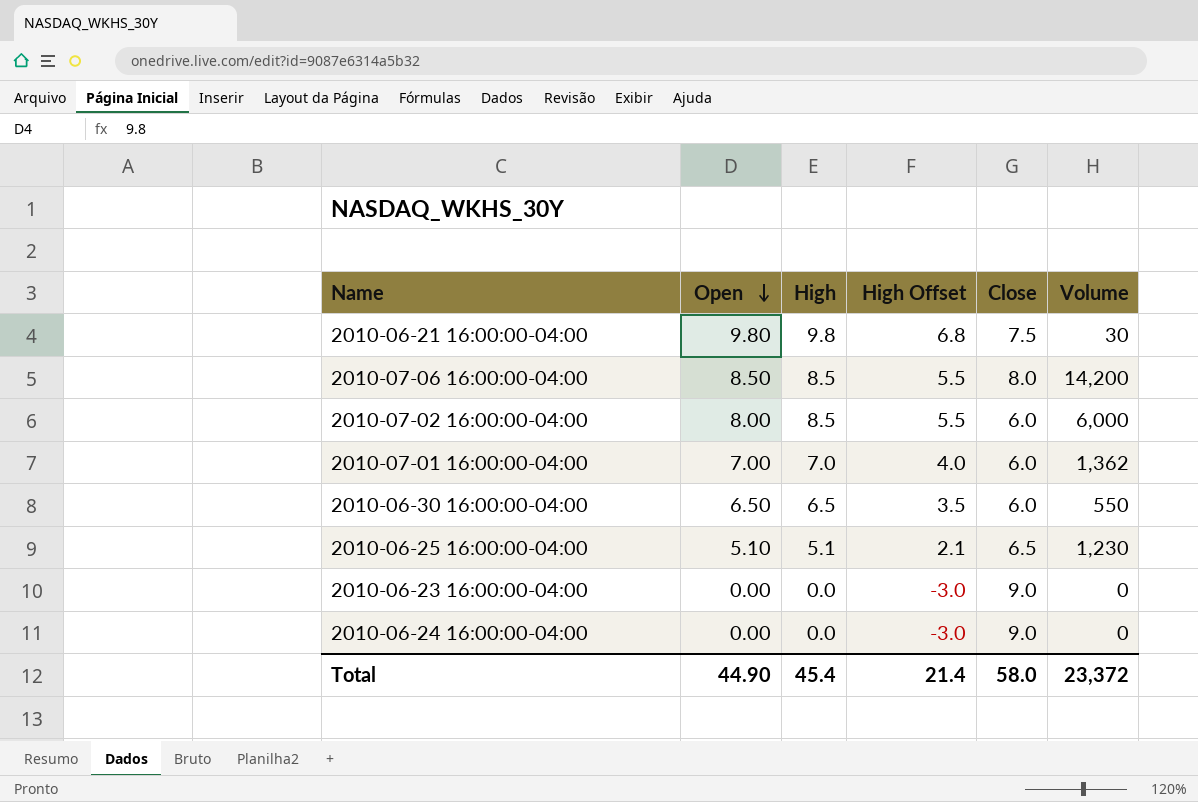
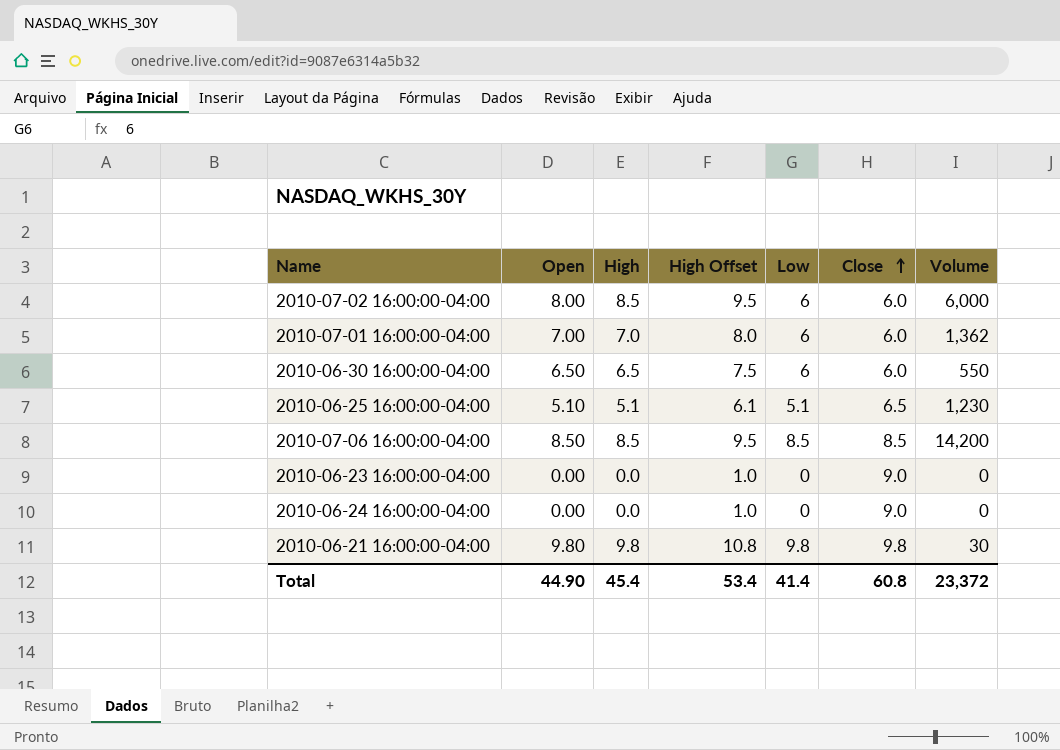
row order: Open descending -> Close ascending
column High Offset | formula: [High] - 3 -> [High] + 1
column Low | position: none -> 5
2010-07-06 16:00:00-04:00 | Close: 8.0 -> 8.5
2010-06-21 16:00:00-04:00 | Close: 7.5 -> 9.8
Total | High Offset: 21.4 -> 53.4
Total | Close: 58.0 -> 60.8

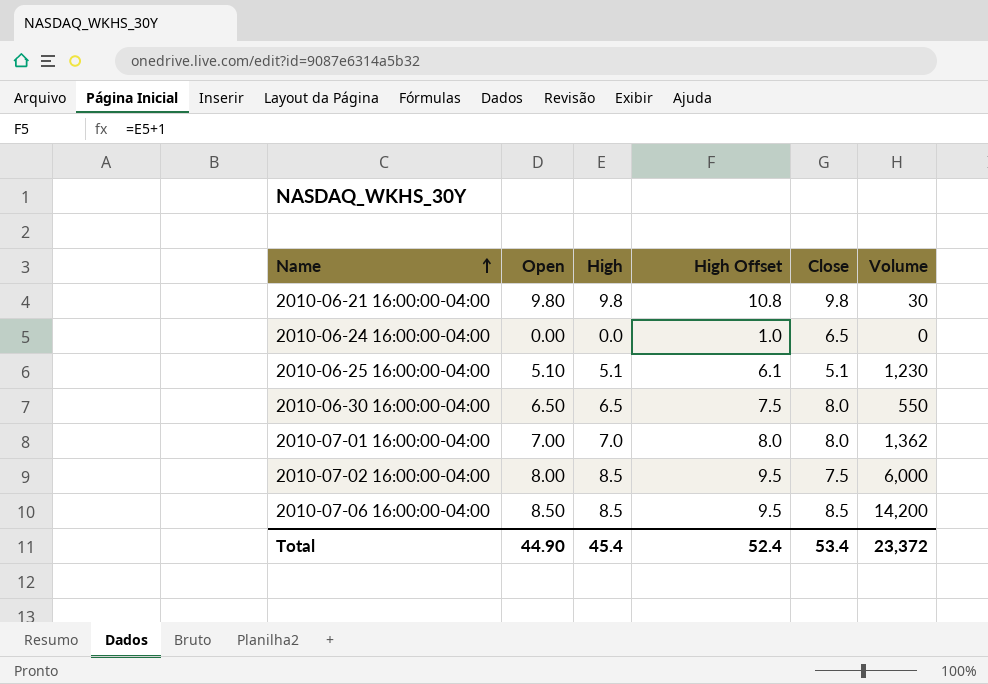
row order: Close ascending -> Name ascending
column Low | position: 5 -> none
row 2010-06-23 16:00:00-04:00: 0.00 | 0.0 | 1.0 | 0 | 9.0 | 0 -> none
2010-06-24 16:00:00-04:00 | Close: 9.0 -> 6.5
2010-06-25 16:00:00-04:00 | Close: 6.5 -> 5.1
2010-06-30 16:00:00-04:00 | Close: 6.0 -> 8.0
2010-07-01 16:00:00-04:00 | Close: 6.0 -> 8.0
2010-07-02 16:00:00-04:00 | Close: 6.0 -> 7.5
Total | High Offset: 53.4 -> 52.4
Total | Close: 60.8 -> 53.4

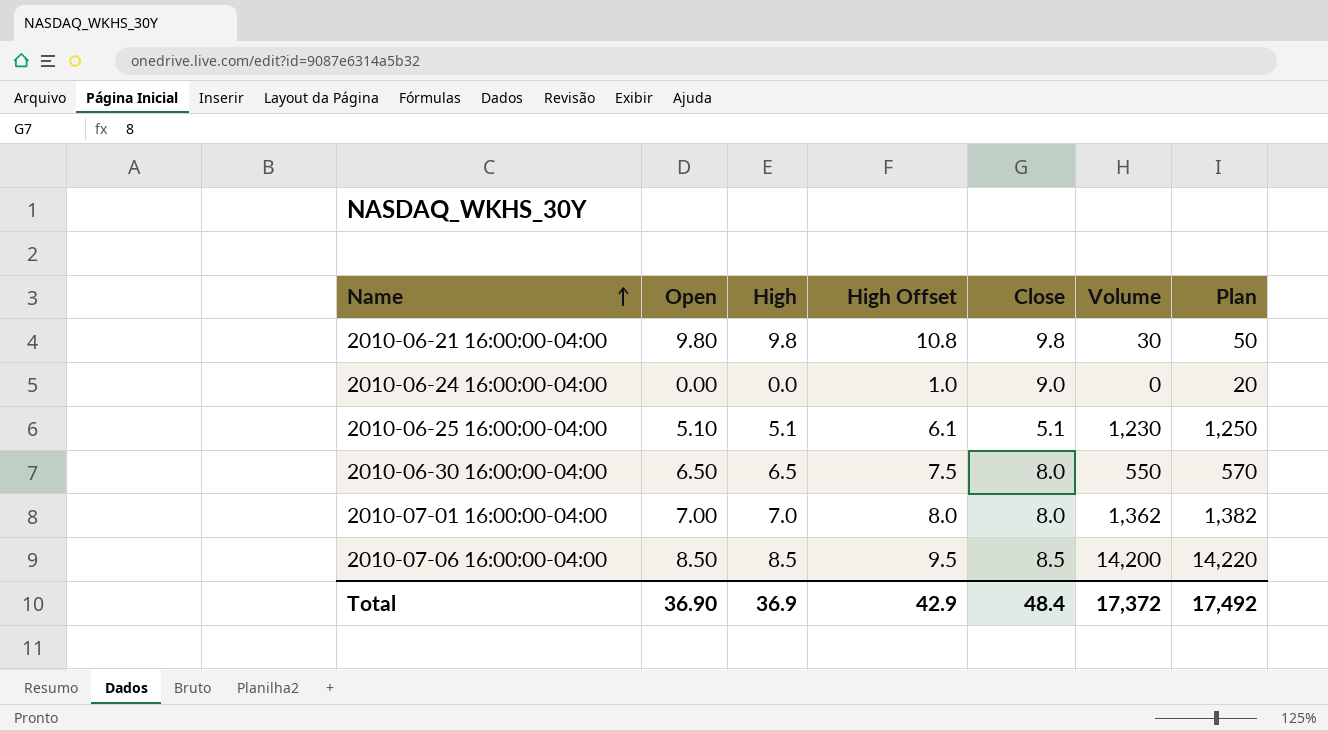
column Plan | formula: none -> [Volume] + 20
row 2010-07-02 16:00:00-04:00: 8.00 | 8.5 | 9.5 | 7.5 | 6,000 -> none
2010-06-24 16:00:00-04:00 | Close: 6.5 -> 9.0
Total | Open: 44.90 -> 36.90
Total | High: 45.4 -> 36.9
Total | High Offset: 52.4 -> 42.9
Total | Close: 53.4 -> 48.4
Total | Volume: 23,372 -> 17,372

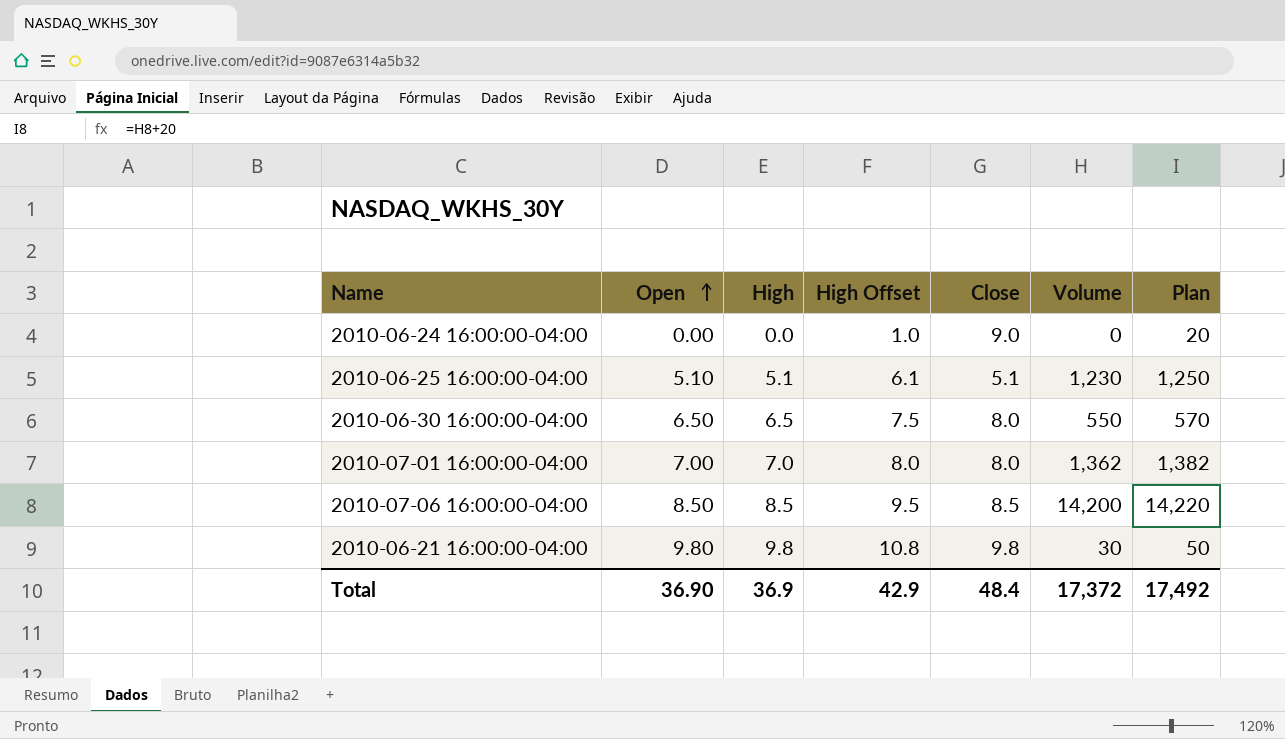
row order: Name ascending -> Open ascending

